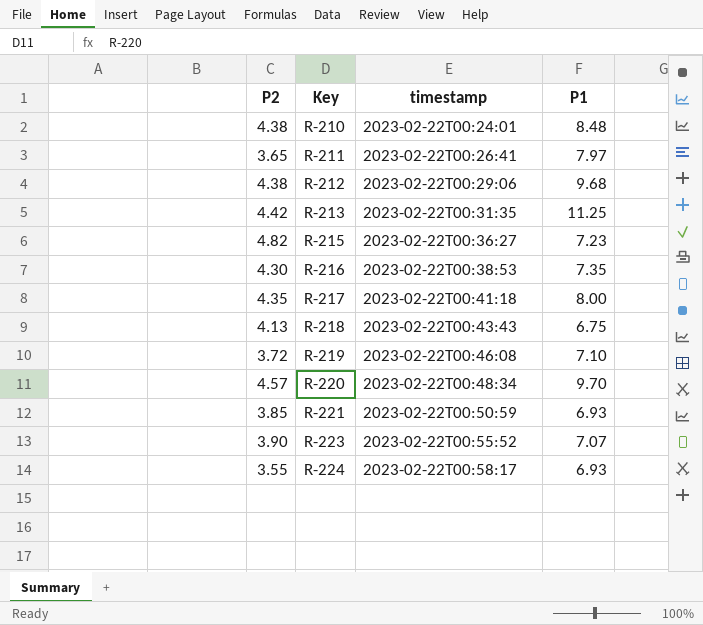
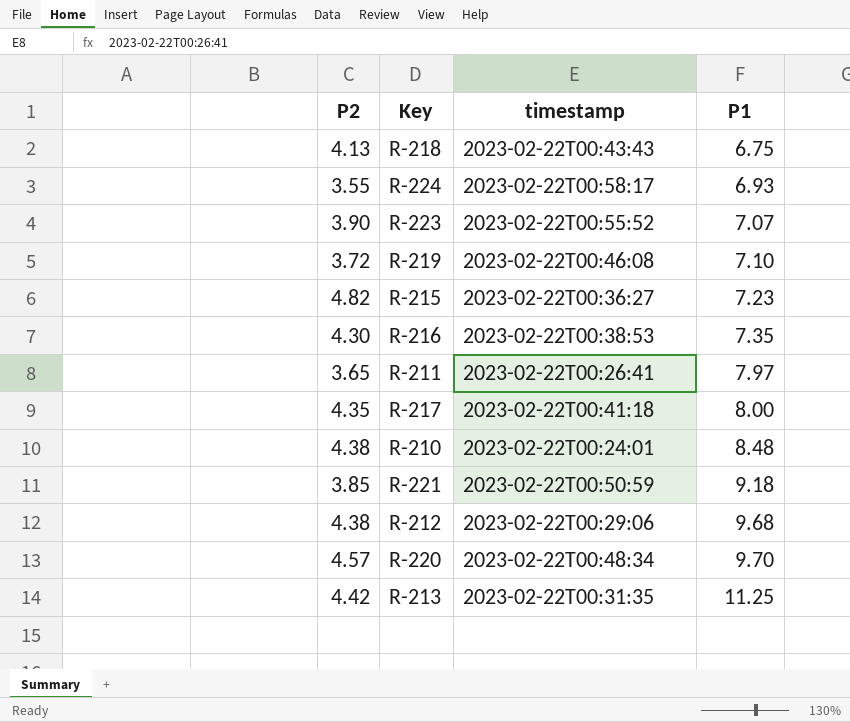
row order: Key ascending -> P1 ascending
R-221 | P1: 6.93 -> 9.18

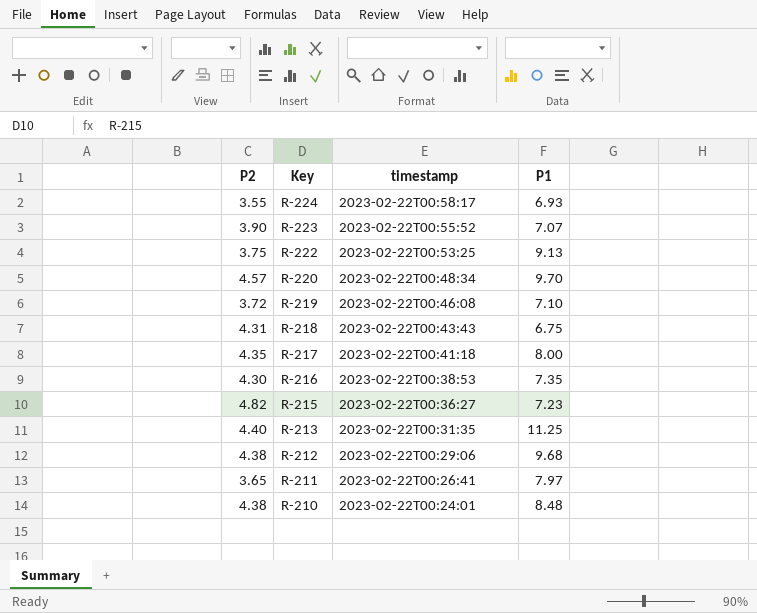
row order: P1 ascending -> Key descending
row R-221: 3.85 | 2023-02-22T00:50:59 | 9.18 -> none
row R-222: none -> 3.75 | 2023-02-22T00:53:25 | 9.13
R-218 | P2: 4.13 -> 4.31
R-213 | P2: 4.42 -> 4.40

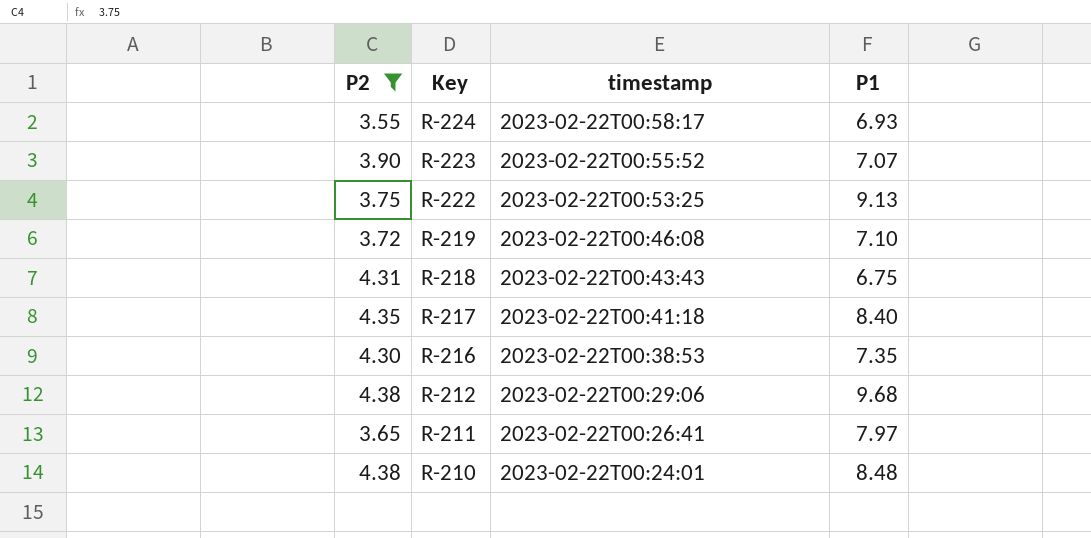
filter: none -> P2 <= 4.38
R-217 | P1: 8.00 -> 8.40

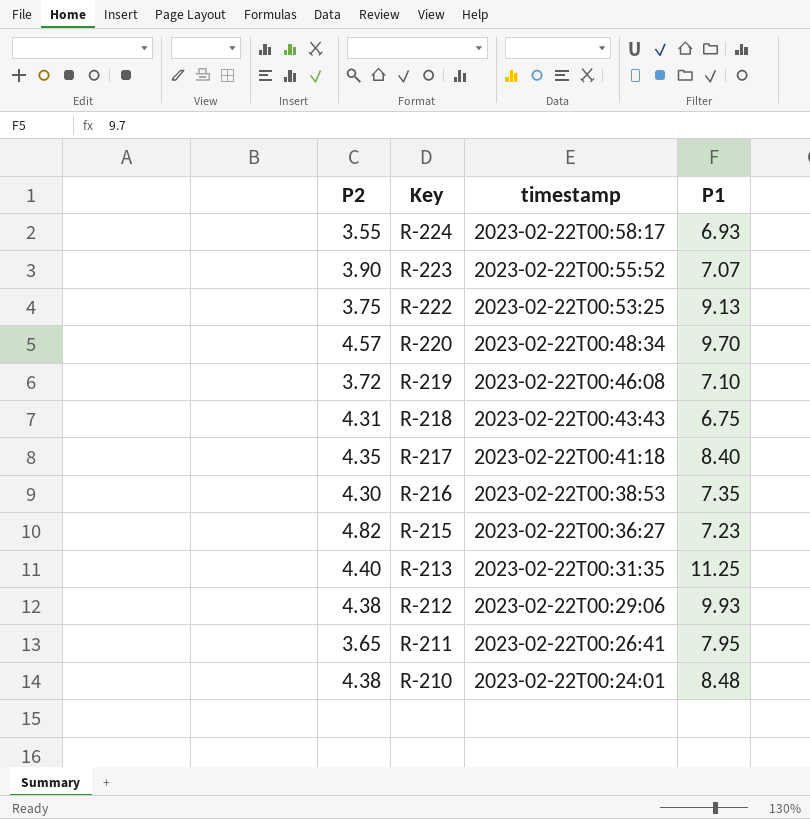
filter: P2 <= 4.38 -> none
R-212 | P1: 9.68 -> 9.93
R-211 | P1: 7.97 -> 7.95

